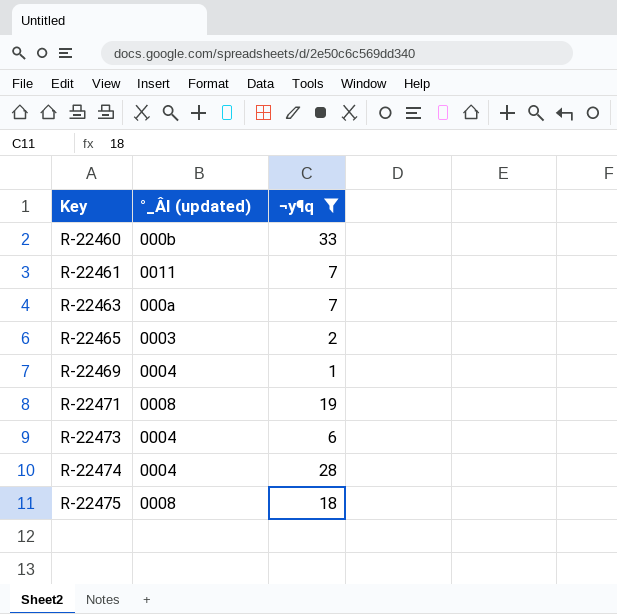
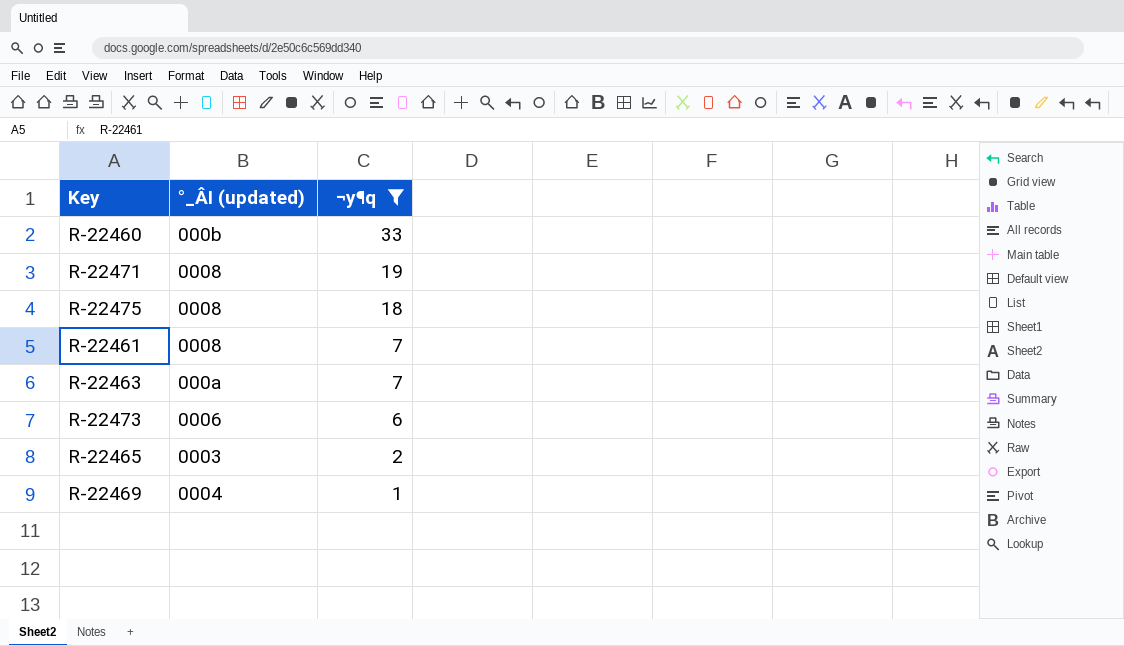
row order: Key ascending -> ¬y¶q descending
row R-22474: 0004 | 28 -> none
R-22461 | °_ÂI (updated): 0011 -> 0008
R-22473 | °_ÂI (updated): 0004 -> 0006

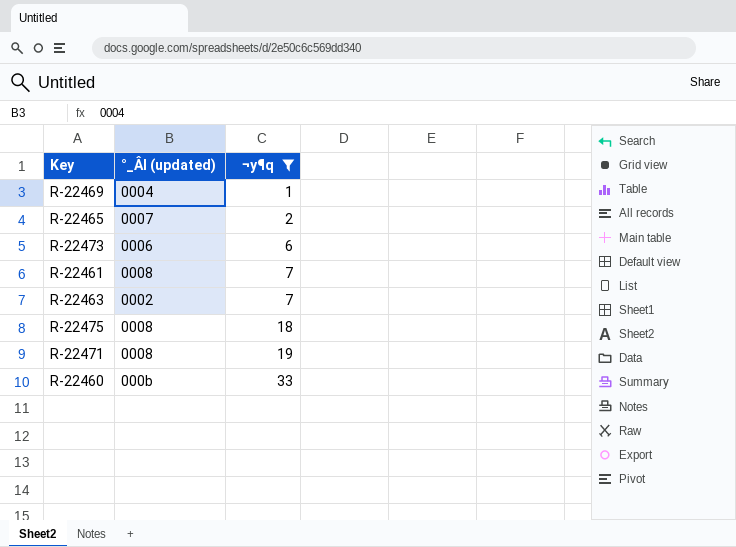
row order: ¬y¶q descending -> ¬y¶q ascending
R-22465 | °_ÂI (updated): 0003 -> 0007
R-22463 | °_ÂI (updated): 000a -> 0002

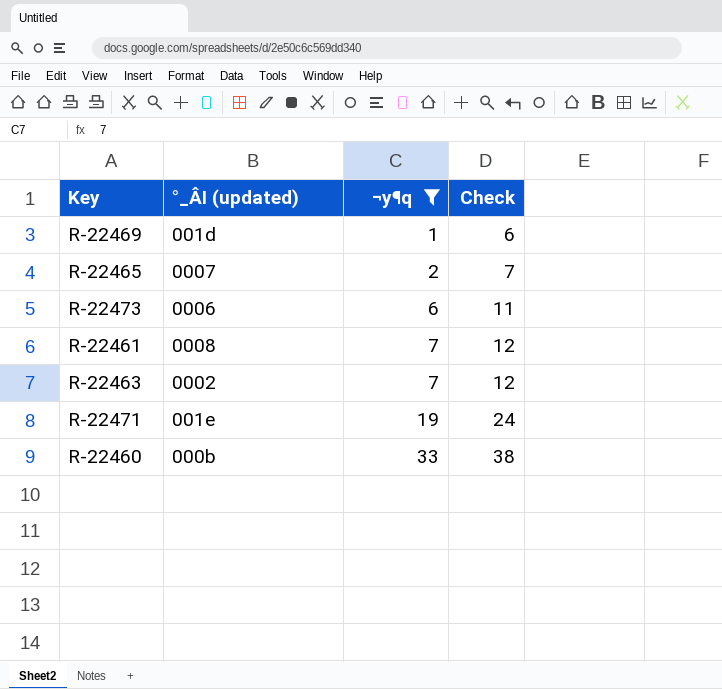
column Check | formula: none -> [¬y¶q] + 5
row R-22475: 0008 | 18 -> none
R-22469 | °_ÂI (updated): 0004 -> 001d
R-22471 | °_ÂI (updated): 0008 -> 001e

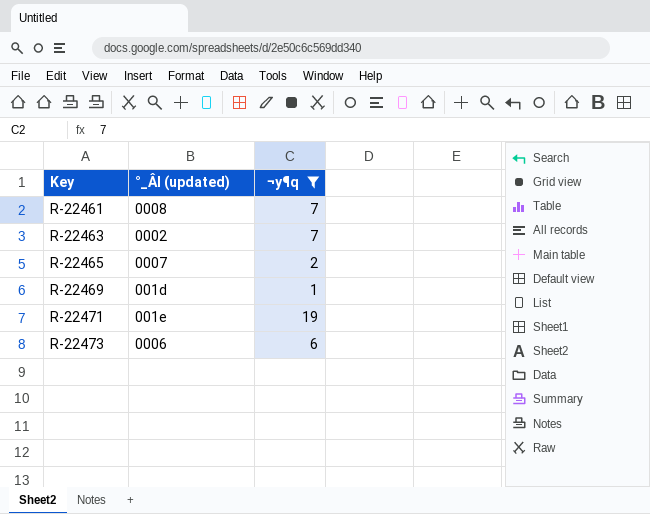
row order: ¬y¶q ascending -> Key ascending
column Check | formula: [¬y¶q] + 5 -> none
row R-22460: 000b | 33 | 38 -> none

